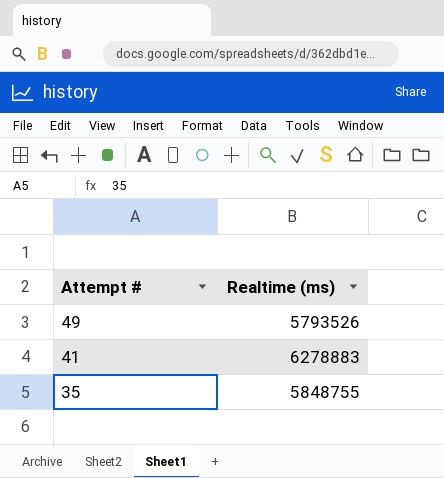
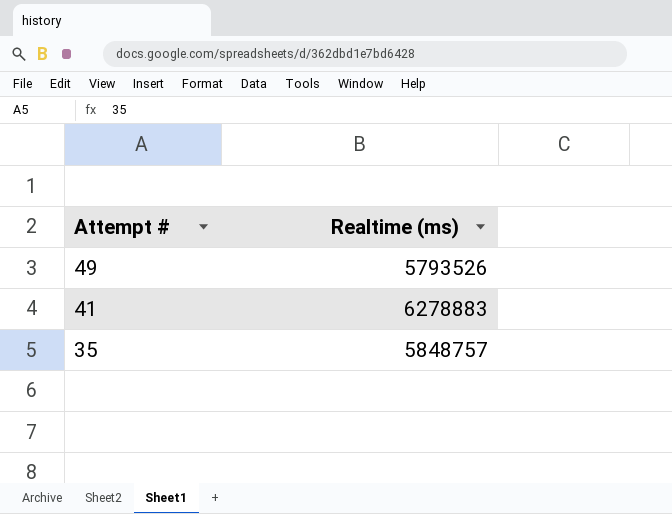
35 | Realtime (ms): 5848755 -> 5848757

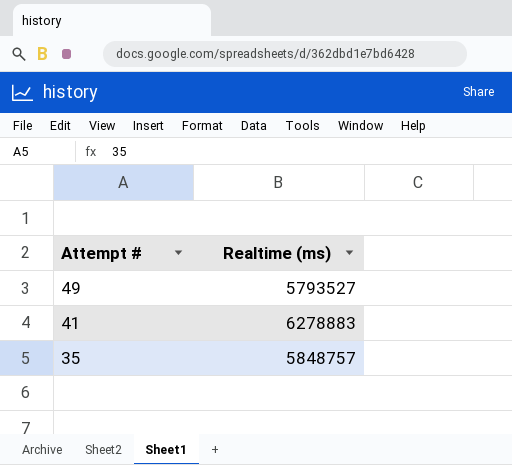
49 | Realtime (ms): 5793526 -> 5793527

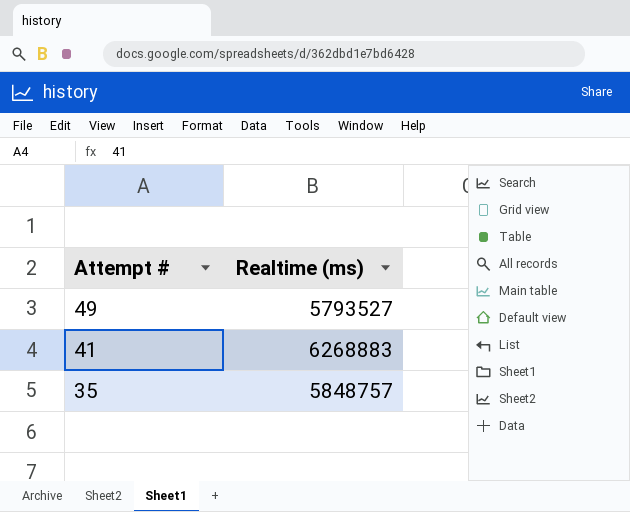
41 | Realtime (ms): 6278883 -> 6268883

